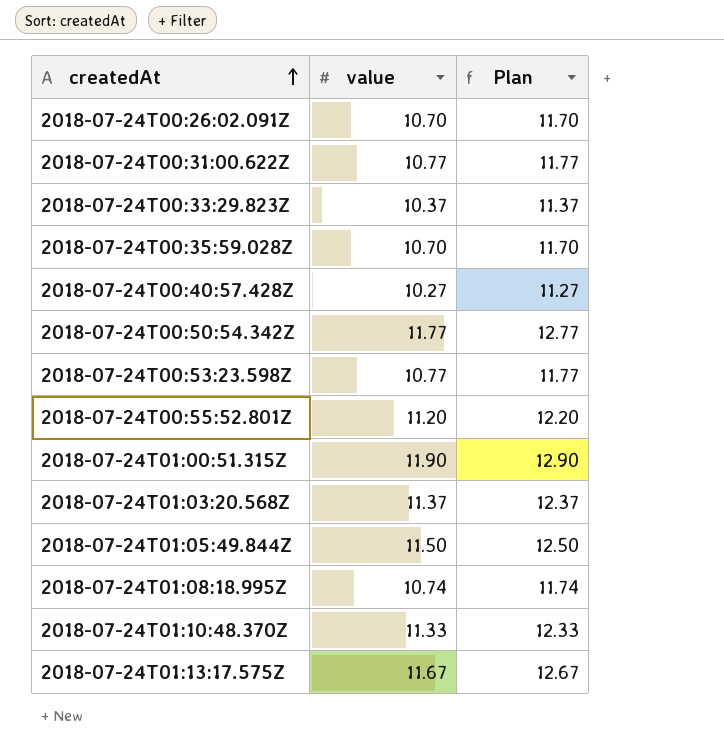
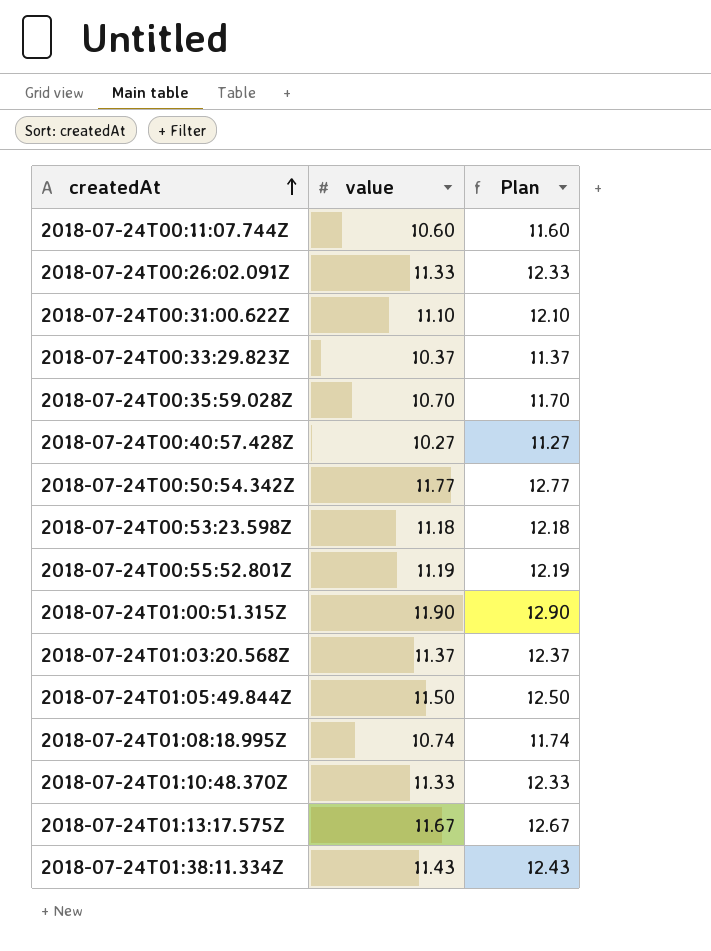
row 2018-07-24T00:11:07.744Z: none -> 10.60 | 11.60
2018-07-24T00:26:02.091Z | value: 10.70 -> 11.33
2018-07-24T00:26:02.091Z | Plan: 11.70 -> 12.33
2018-07-24T00:31:00.622Z | value: 10.77 -> 11.10
2018-07-24T00:31:00.622Z | Plan: 11.77 -> 12.10
2018-07-24T00:53:23.598Z | value: 10.77 -> 11.18
2018-07-24T00:53:23.598Z | Plan: 11.77 -> 12.18
2018-07-24T00:55:52.801Z | value: 11.20 -> 11.19
2018-07-24T00:55:52.801Z | Plan: 12.20 -> 12.19
row 2018-07-24T01:38:11.334Z: none -> 11.43 | 12.43

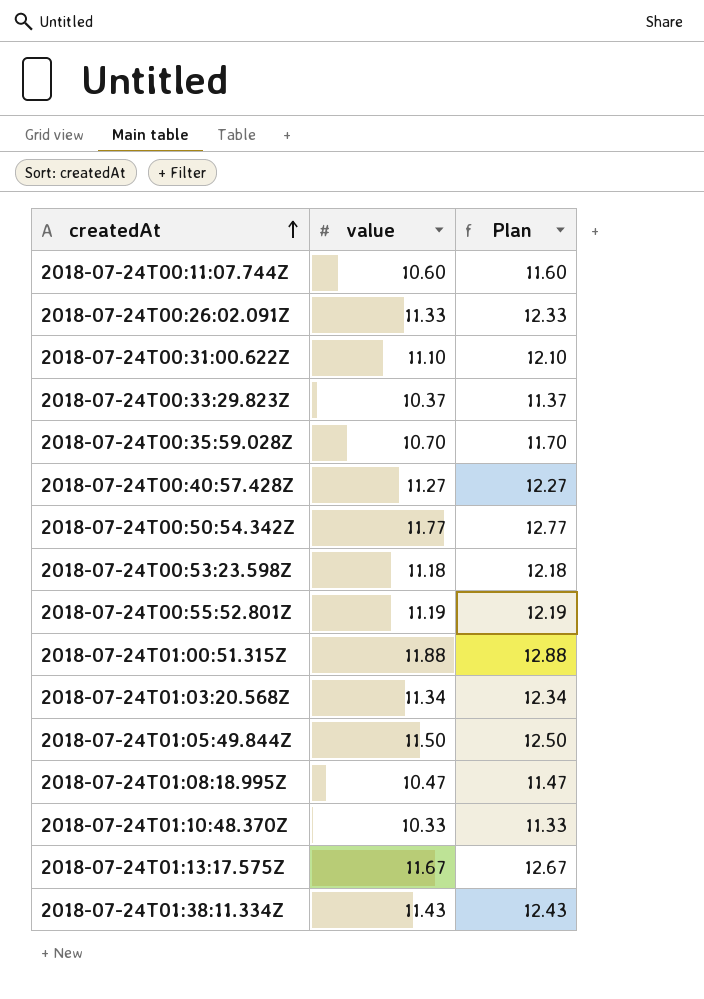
2018-07-24T00:40:57.428Z | value: 10.27 -> 11.27
2018-07-24T00:40:57.428Z | Plan: 11.27 -> 12.27
2018-07-24T01:00:51.315Z | value: 11.90 -> 11.88
2018-07-24T01:00:51.315Z | Plan: 12.90 -> 12.88
2018-07-24T01:03:20.568Z | value: 11.37 -> 11.34
2018-07-24T01:03:20.568Z | Plan: 12.37 -> 12.34
2018-07-24T01:08:18.995Z | value: 10.74 -> 10.47
2018-07-24T01:08:18.995Z | Plan: 11.74 -> 11.47
2018-07-24T01:10:48.370Z | value: 11.33 -> 10.33
2018-07-24T01:10:48.370Z | Plan: 12.33 -> 11.33

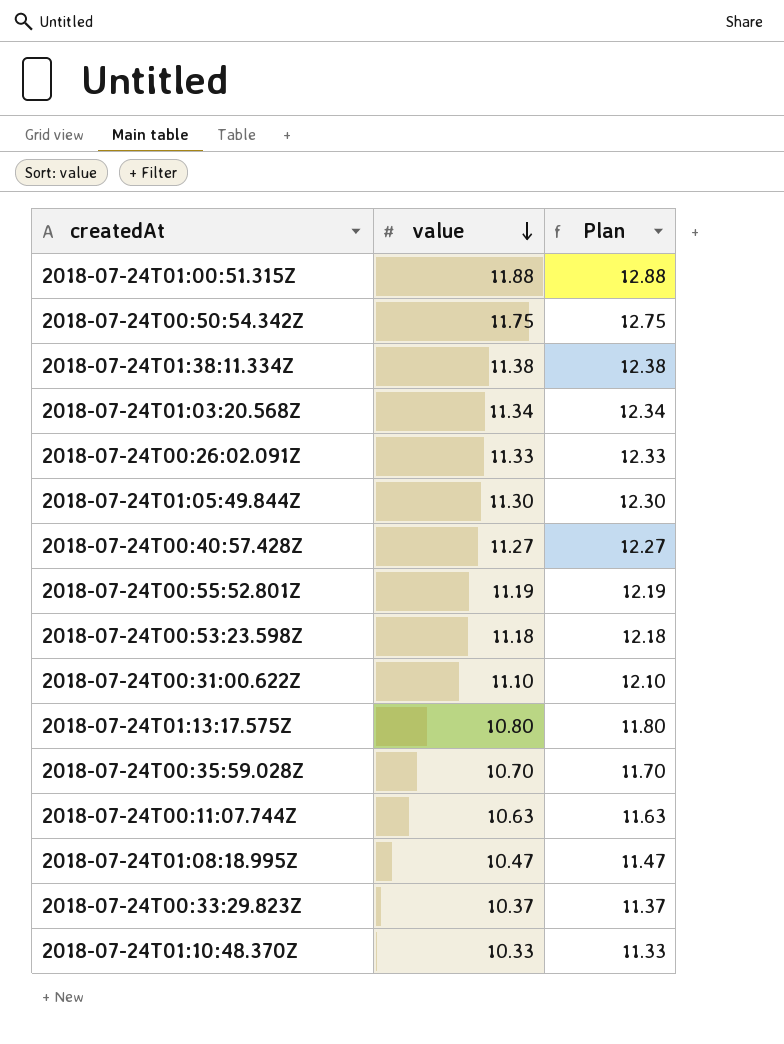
row order: createdAt ascending -> value descending
2018-07-24T00:50:54.342Z | value: 11.77 -> 11.75
2018-07-24T00:50:54.342Z | Plan: 12.77 -> 12.75
2018-07-24T01:38:11.334Z | value: 11.43 -> 11.38
2018-07-24T01:38:11.334Z | Plan: 12.43 -> 12.38
2018-07-24T01:05:49.844Z | value: 11.50 -> 11.30
2018-07-24T01:05:49.844Z | Plan: 12.50 -> 12.30
2018-07-24T01:13:17.575Z | value: 11.67 -> 10.80
2018-07-24T01:13:17.575Z | Plan: 12.67 -> 11.80
2018-07-24T00:11:07.744Z | value: 10.60 -> 10.63
2018-07-24T00:11:07.744Z | Plan: 11.60 -> 11.63

